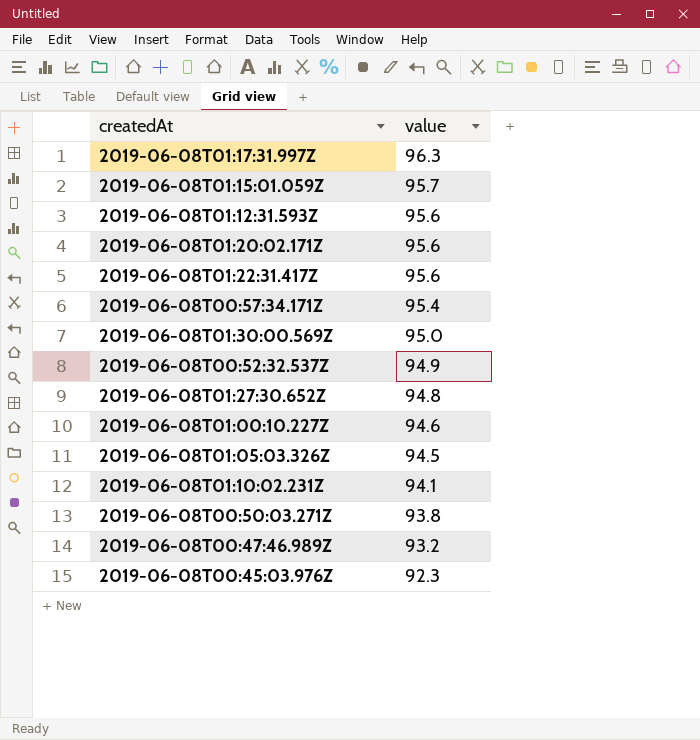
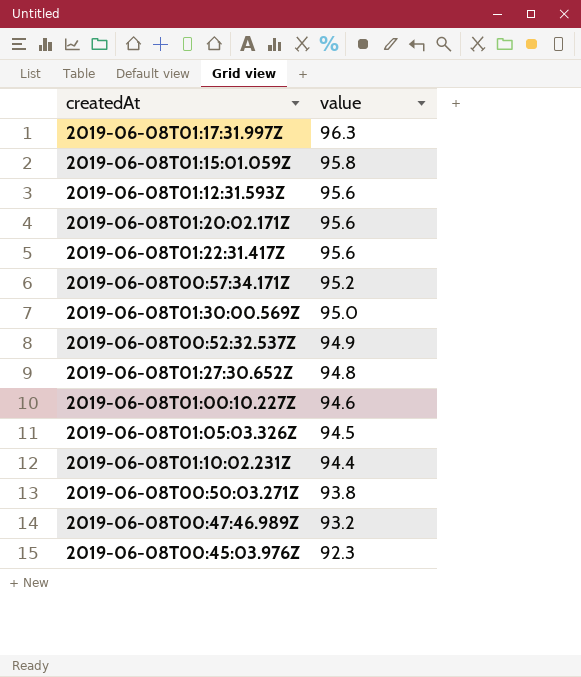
2019-06-08T01:15:01.059Z | value: 95.7 -> 95.8
2019-06-08T00:57:34.171Z | value: 95.4 -> 95.2
2019-06-08T01:10:02.231Z | value: 94.1 -> 94.4

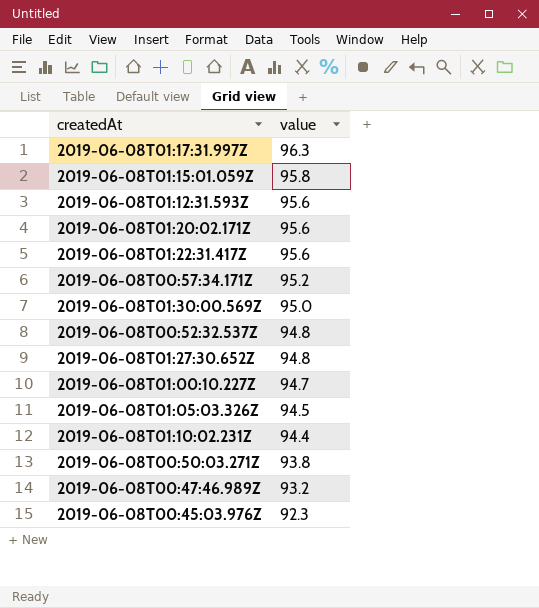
2019-06-08T00:52:32.537Z | value: 94.9 -> 94.8
2019-06-08T01:00:10.227Z | value: 94.6 -> 94.7

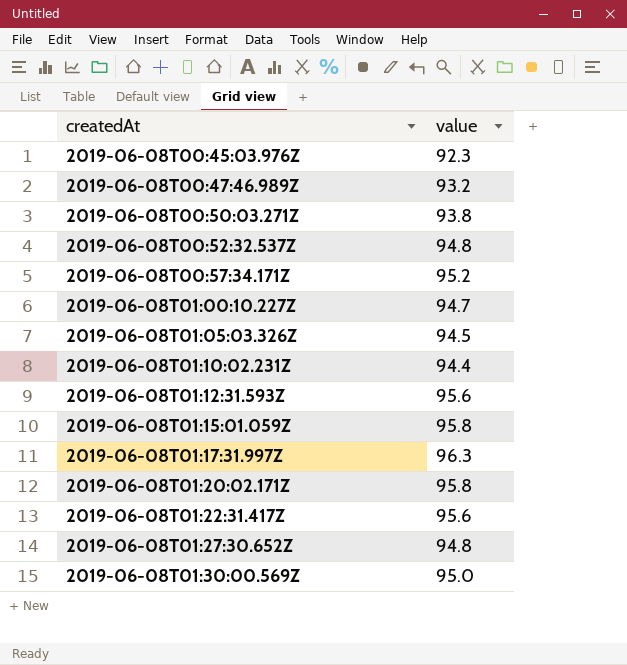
row order: value descending -> createdAt ascending
2019-06-08T01:20:02.171Z | value: 95.6 -> 95.8

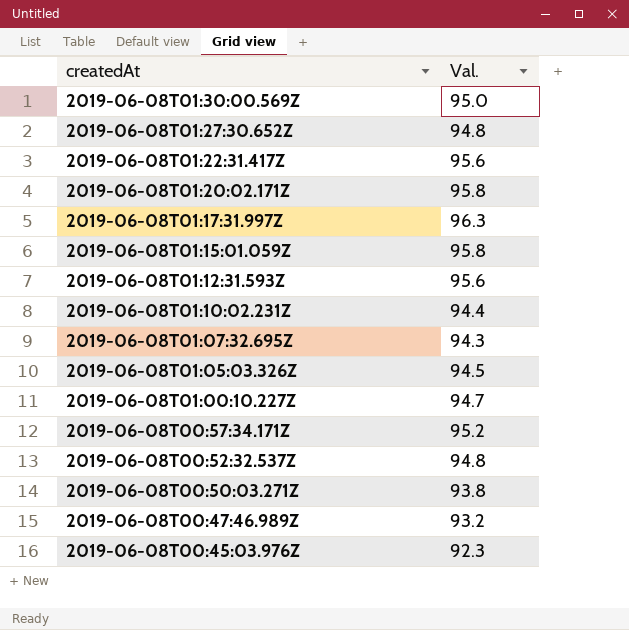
row order: createdAt ascending -> createdAt descending
column name: value -> Val.
row 2019-06-08T01:07:32.695Z: none -> 94.3

